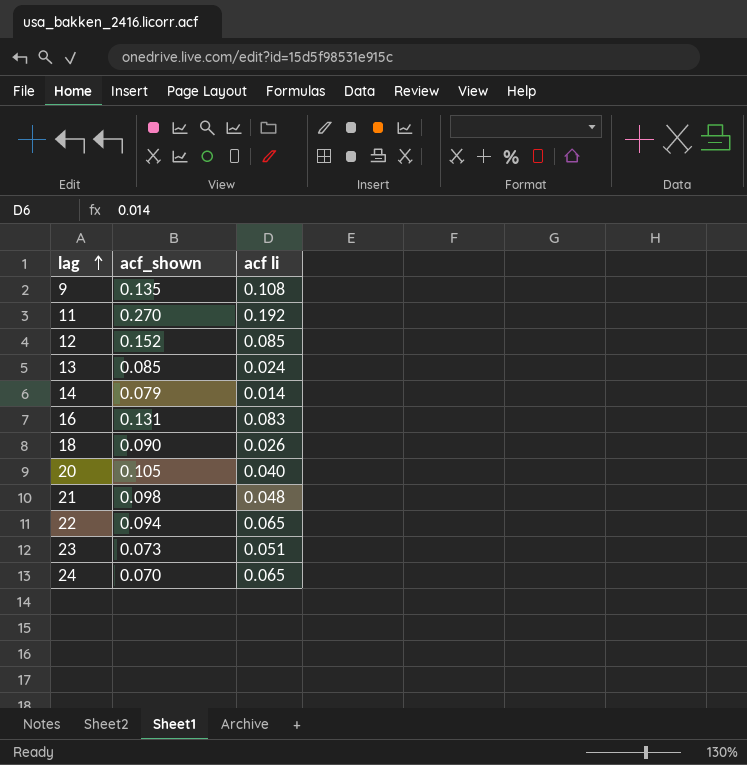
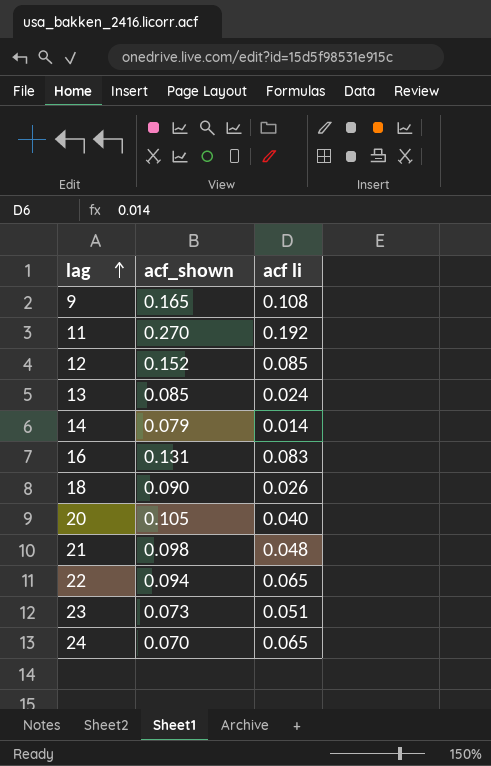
9 | acf_shown: 0.135 -> 0.165

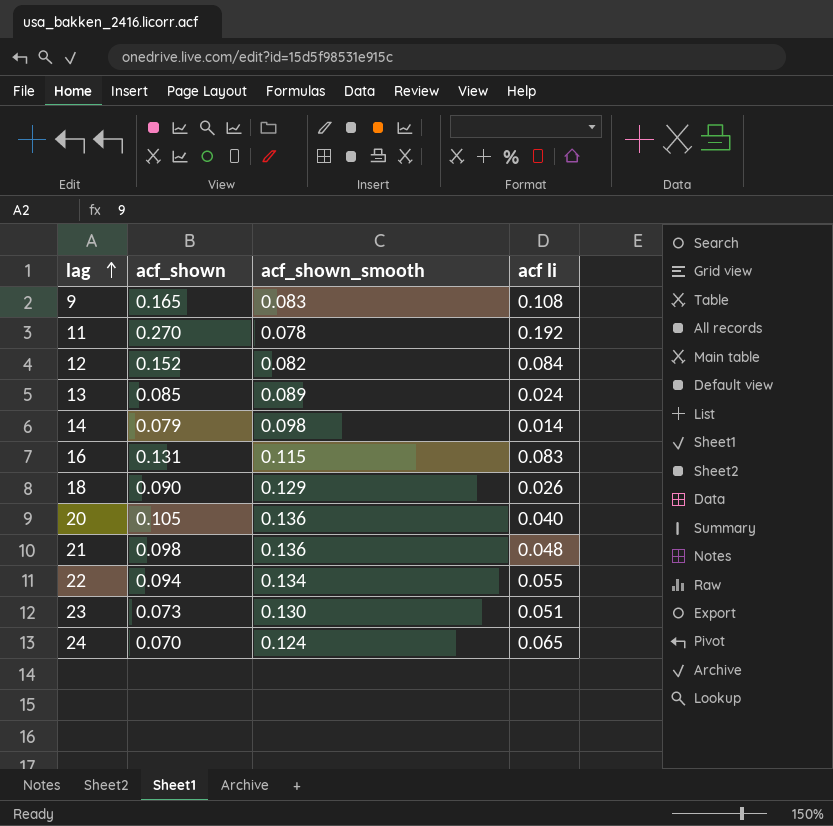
column acf_shown_smooth | position: none -> 3
12 | acf li: 0.085 -> 0.084
22 | acf li: 0.065 -> 0.055

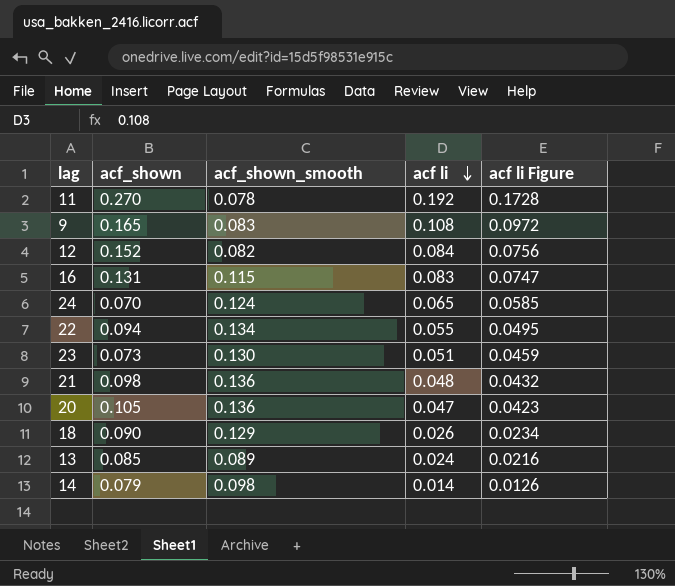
row order: lag ascending -> acf li descending
column acf li Figure | formula: none -> [acf li] * 0.9
20 | acf li: 0.040 -> 0.047

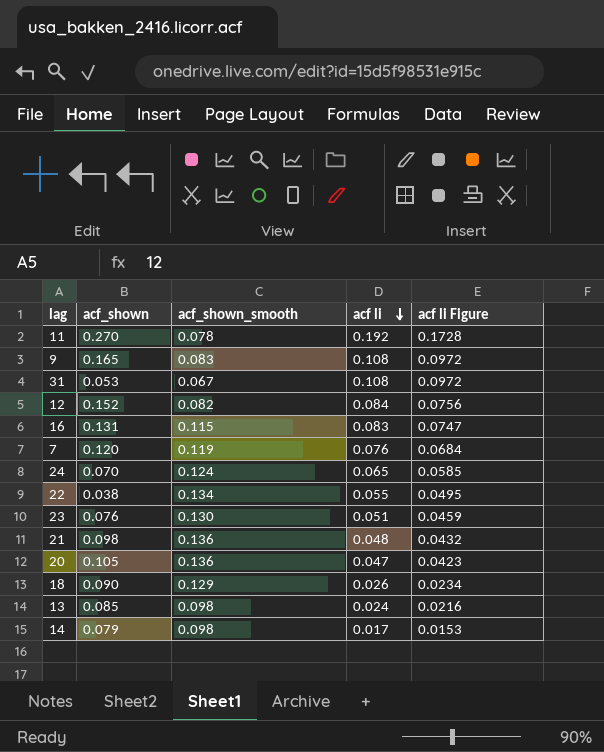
row 31: none -> 0.053 | 0.067 | 0.108 | 0.0972
row 7: none -> 0.120 | 0.119 | 0.076 | 0.0684
22 | acf_shown: 0.094 -> 0.038
23 | acf_shown: 0.073 -> 0.076
13 | acf_shown_smooth: 0.089 -> 0.098
14 | acf li: 0.014 -> 0.017
14 | acf li Figure: 0.0126 -> 0.0153

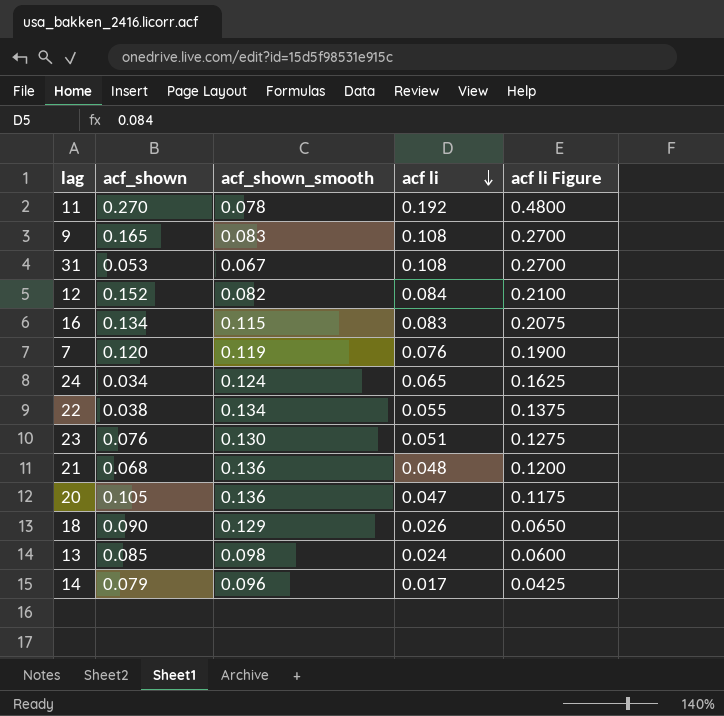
column acf li Figure | formula: [acf li] * 0.9 -> [acf li] * 2.5
16 | acf_shown: 0.131 -> 0.134
24 | acf_shown: 0.070 -> 0.034
21 | acf_shown: 0.098 -> 0.068
14 | acf_shown_smooth: 0.098 -> 0.096

